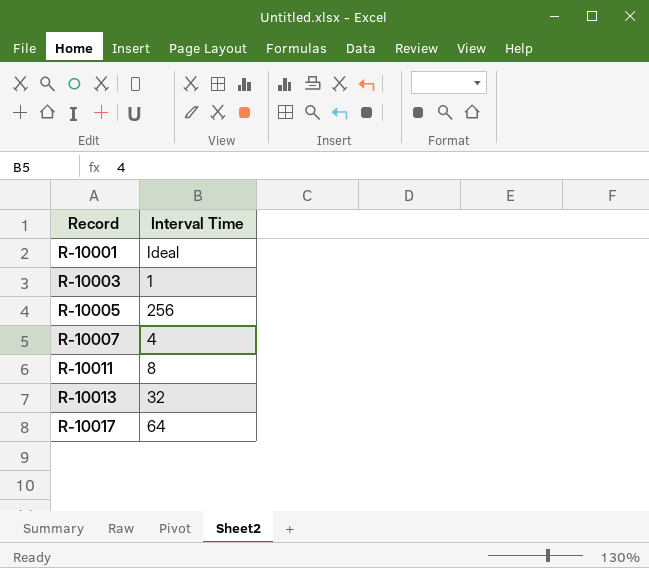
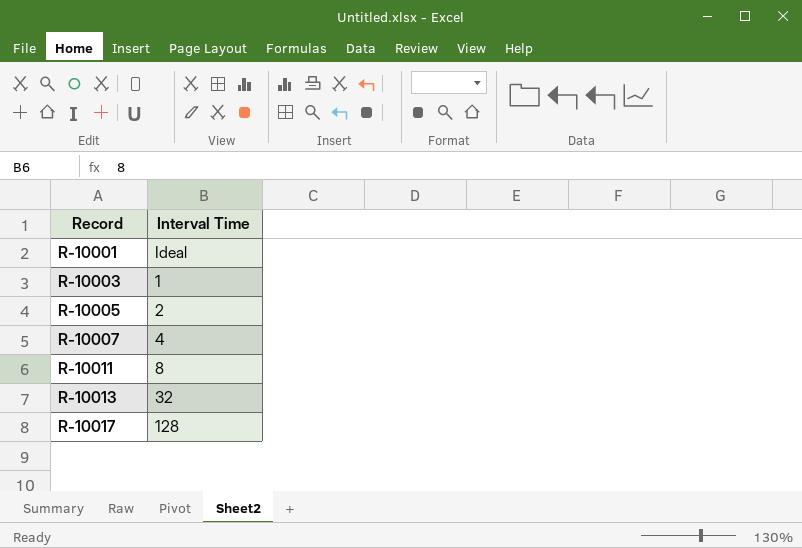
R-10005 | Interval Time: 256 -> 2
R-10017 | Interval Time: 64 -> 128

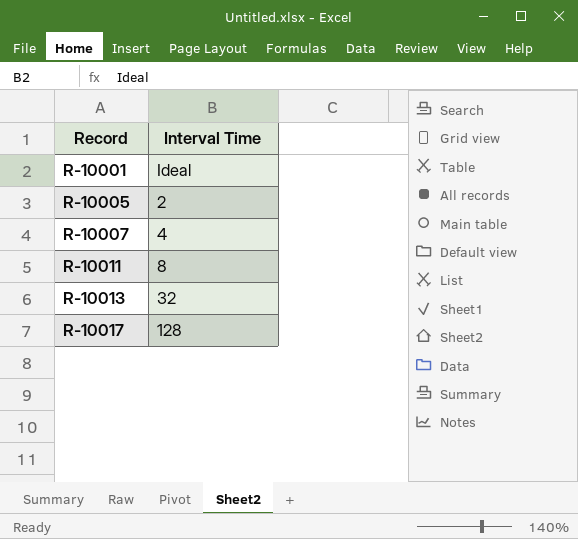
row R-10003: 1 -> none

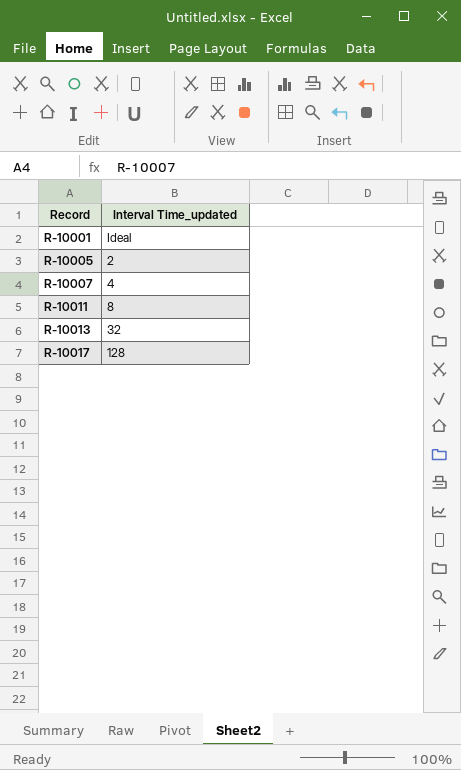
column name: Interval Time -> Interval Time_updated

